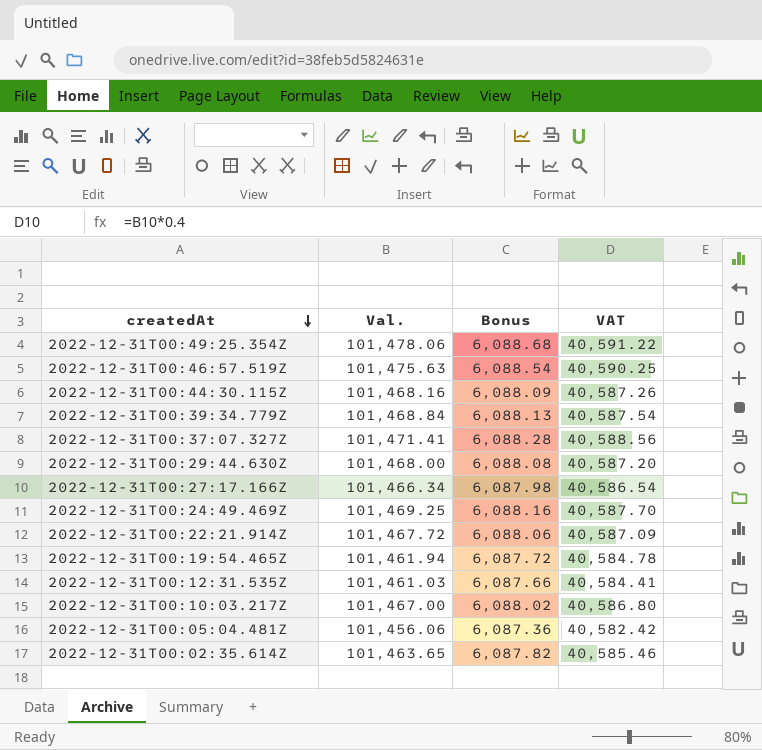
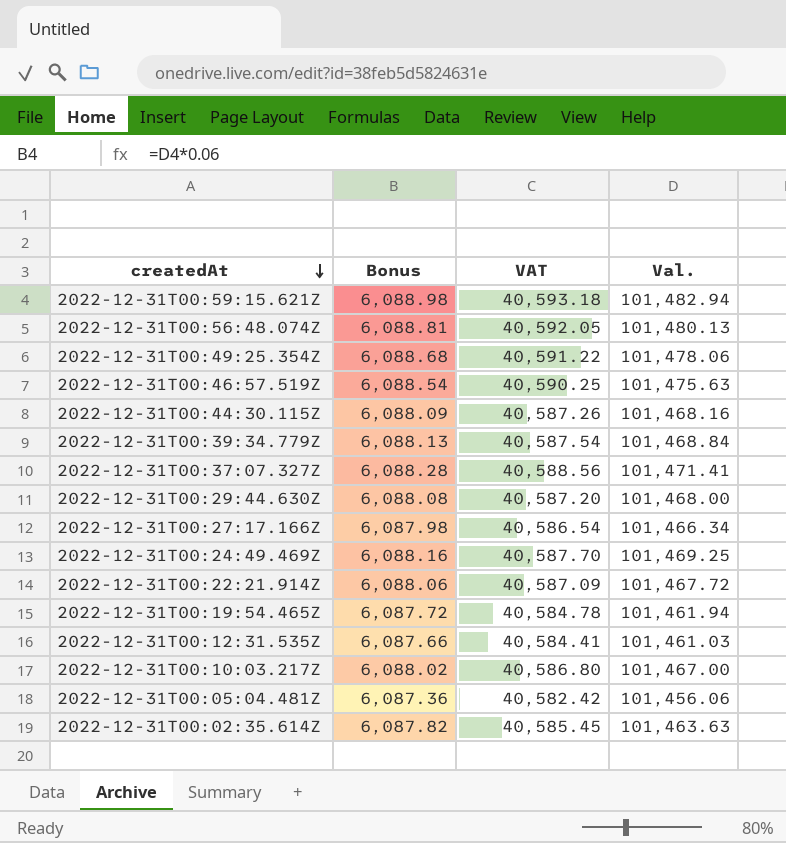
column Val. | position: 2 -> 4
row 2022-12-31T00:59:15.621Z: none -> 6,088.98 | 40,593.18 | 101,482.94
row 2022-12-31T00:56:48.074Z: none -> 6,088.81 | 40,592.05 | 101,480.13
2022-12-31T00:02:35.614Z | VAT: 40,585.46 -> 40,585.45
2022-12-31T00:02:35.614Z | Val.: 101,463.65 -> 101,463.63

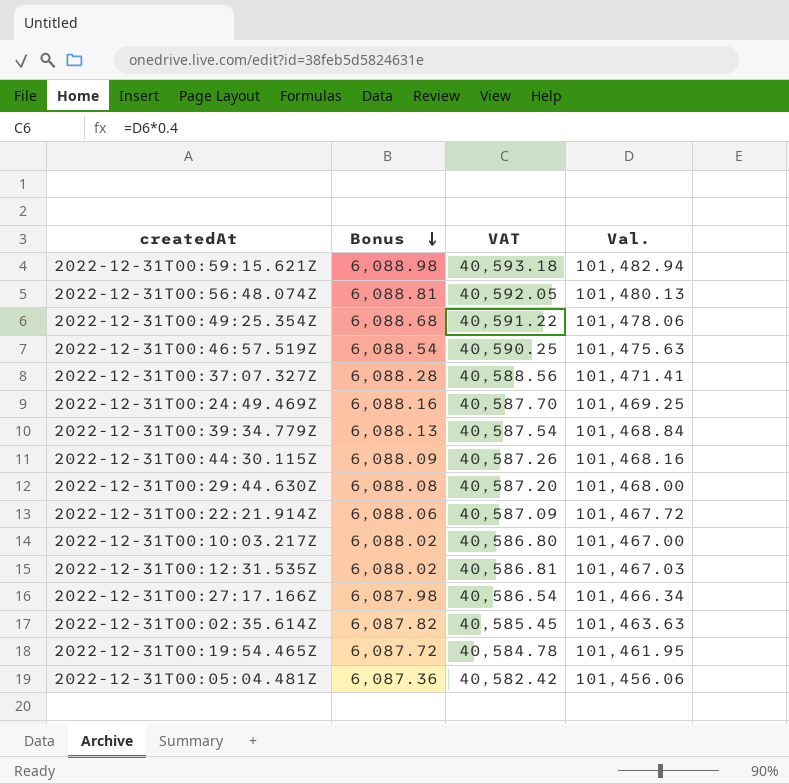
row order: createdAt descending -> Bonus descending
2022-12-31T00:12:31.535Z | Bonus: 6,087.66 -> 6,088.02
2022-12-31T00:12:31.535Z | VAT: 40,584.41 -> 40,586.81
2022-12-31T00:12:31.535Z | Val.: 101,461.03 -> 101,467.03
2022-12-31T00:19:54.465Z | Val.: 101,461.94 -> 101,461.95

